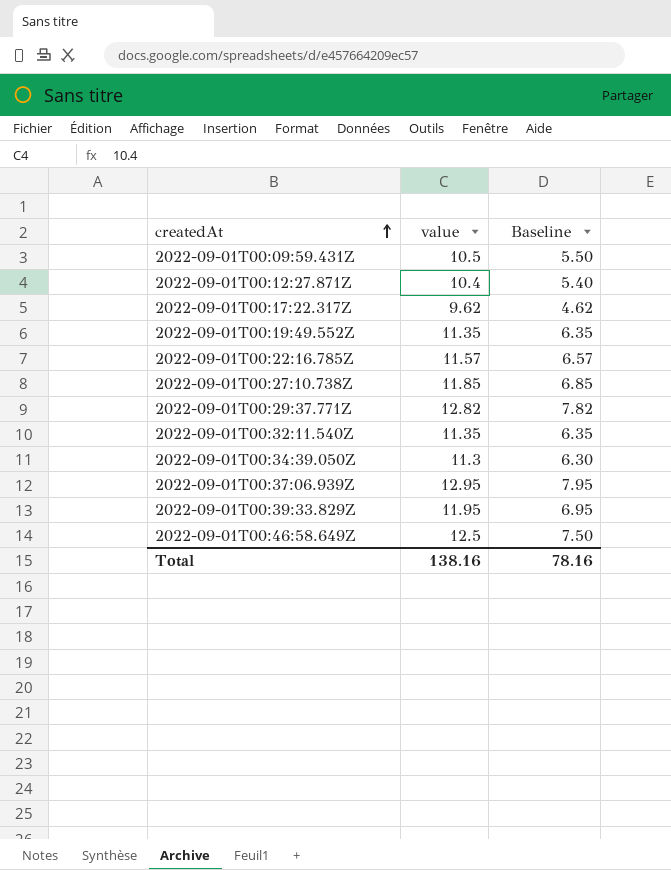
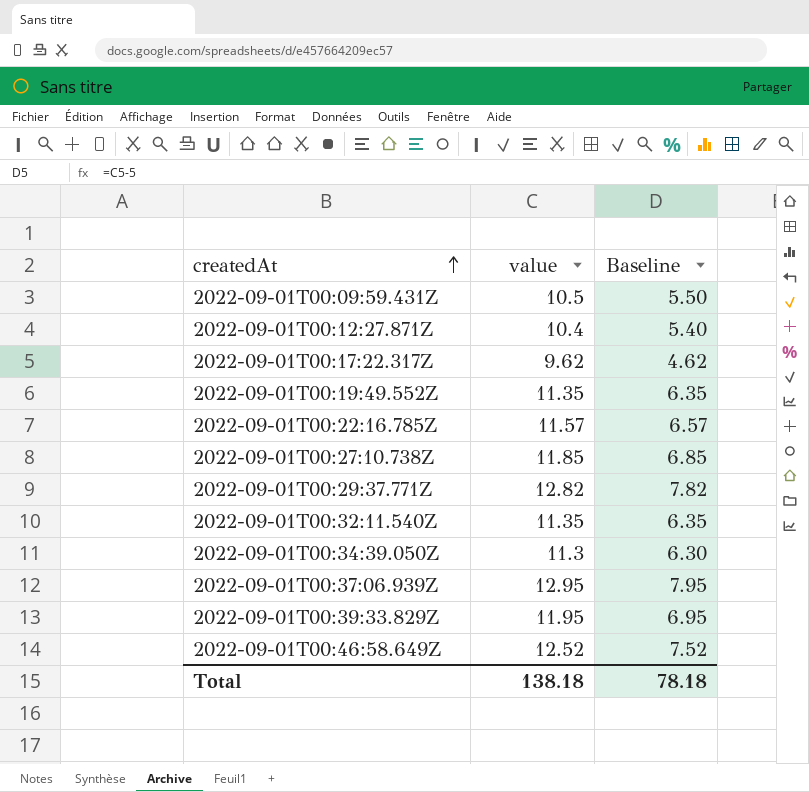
2022-09-01T00:46:58.649Z | value: 12.5 -> 12.52
2022-09-01T00:46:58.649Z | Baseline: 7.50 -> 7.52
Total | value: 138.16 -> 138.18
Total | Baseline: 78.16 -> 78.18

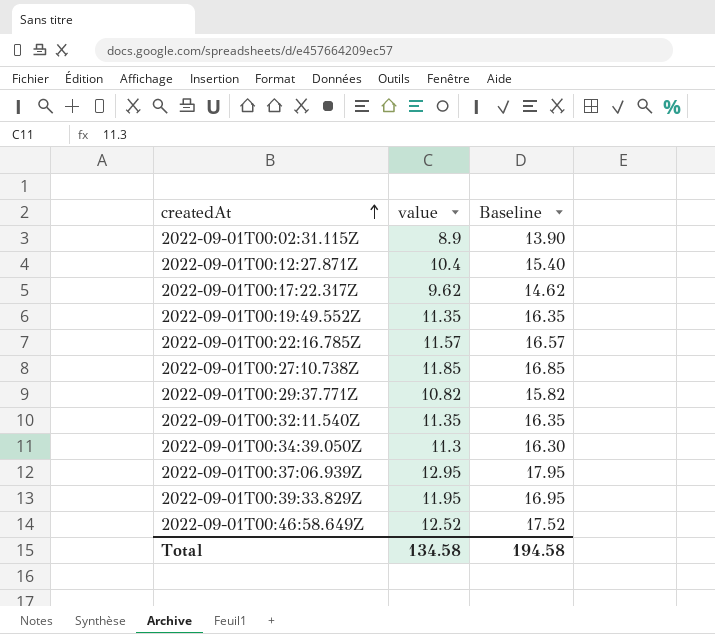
column Baseline | formula: [value] - 5 -> [value] + 5
row 2022-09-01T00:09:59.431Z: 10.5 | 5.50 -> none
row 2022-09-01T00:02:31.115Z: none -> 8.9 | 13.90
2022-09-01T00:29:37.771Z | value: 12.82 -> 10.82
Total | value: 138.18 -> 134.58
Total | Baseline: 78.18 -> 194.58

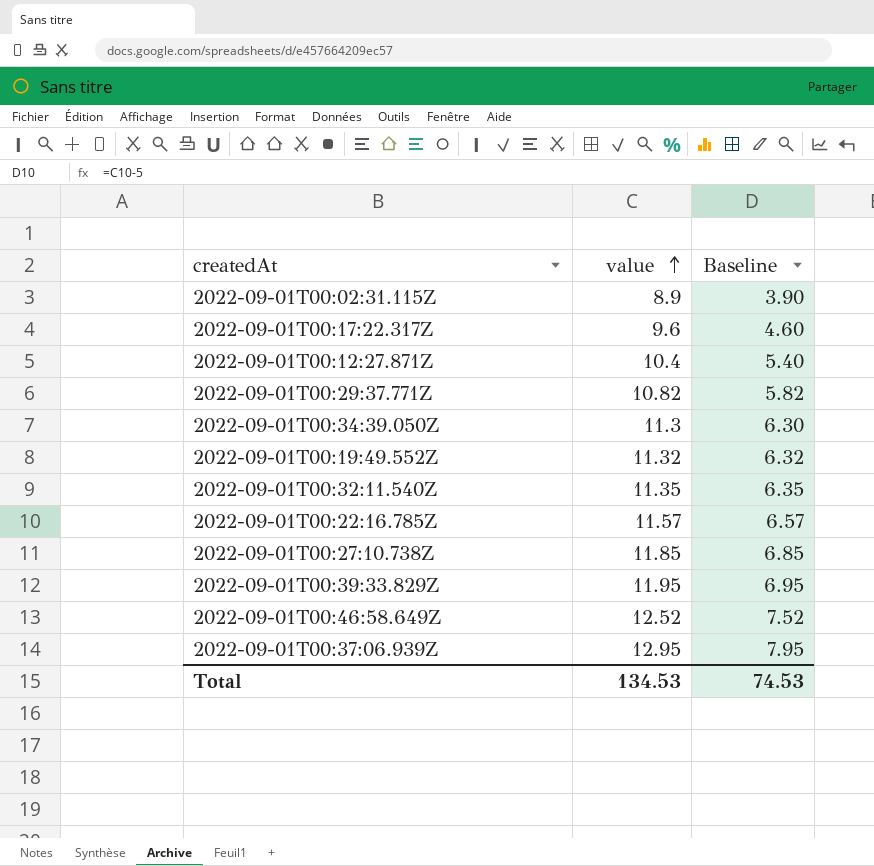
row order: createdAt ascending -> value ascending
column Baseline | formula: [value] + 5 -> [value] - 5
2022-09-01T00:17:22.317Z | value: 9.62 -> 9.6
2022-09-01T00:19:49.552Z | value: 11.35 -> 11.32
Total | value: 134.58 -> 134.53
Total | Baseline: 194.58 -> 74.53

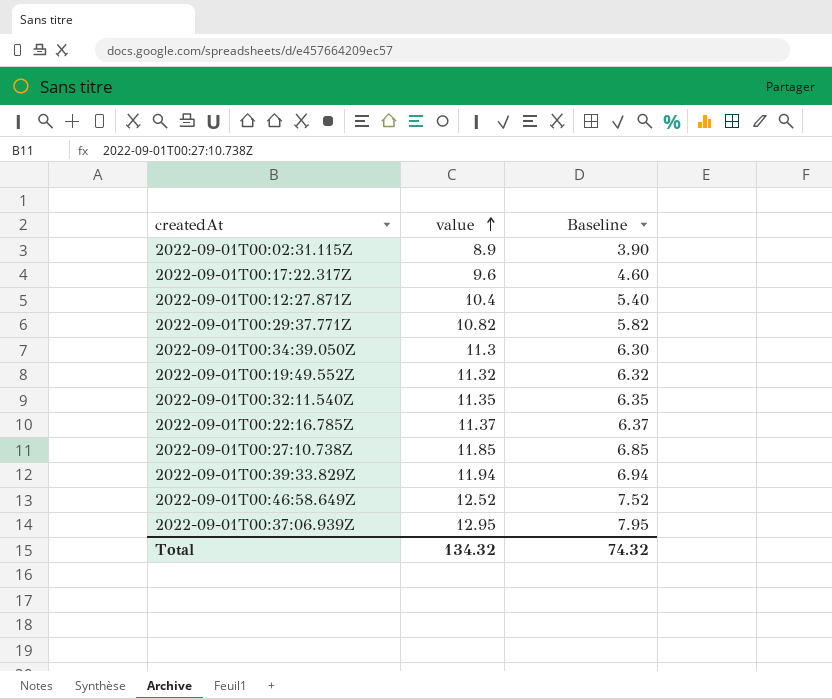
2022-09-01T00:22:16.785Z | value: 11.57 -> 11.37
2022-09-01T00:22:16.785Z | Baseline: 6.57 -> 6.37
2022-09-01T00:39:33.829Z | value: 11.95 -> 11.94
2022-09-01T00:39:33.829Z | Baseline: 6.95 -> 6.94
Total | value: 134.53 -> 134.32
Total | Baseline: 74.53 -> 74.32

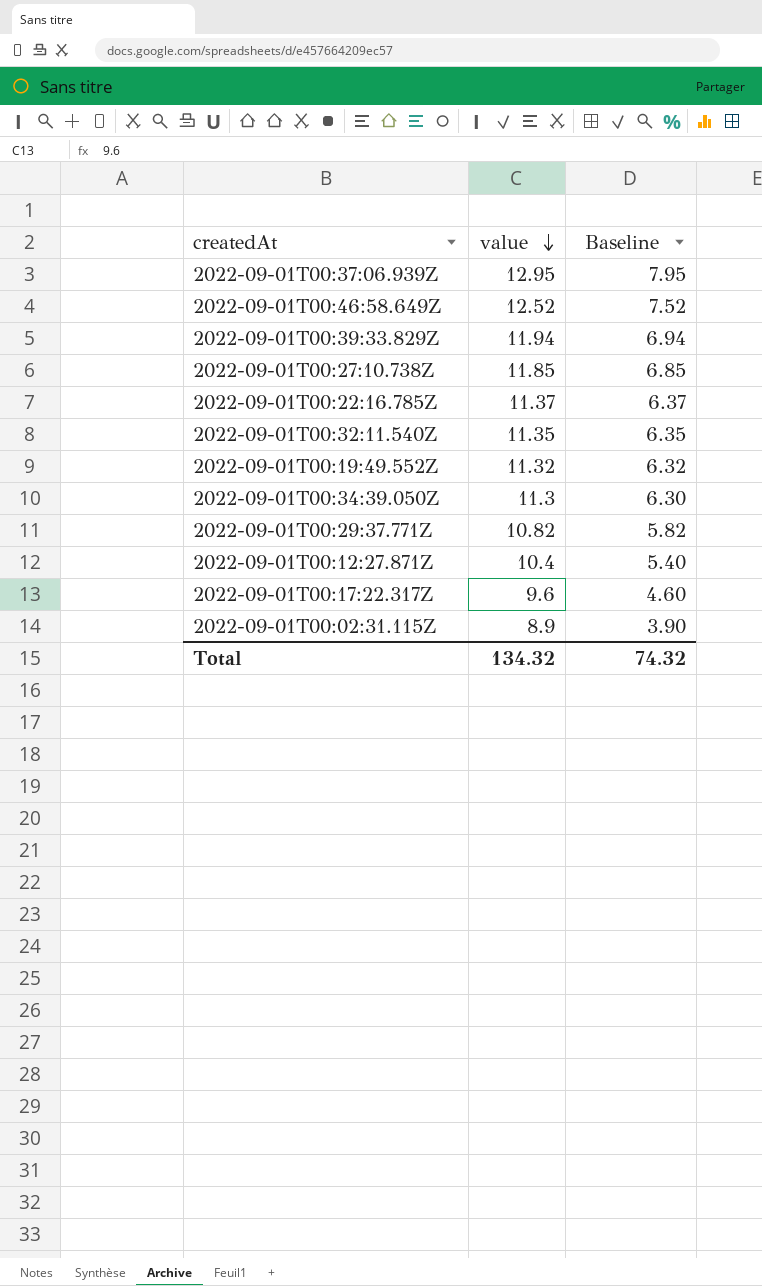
row order: value ascending -> value descending

